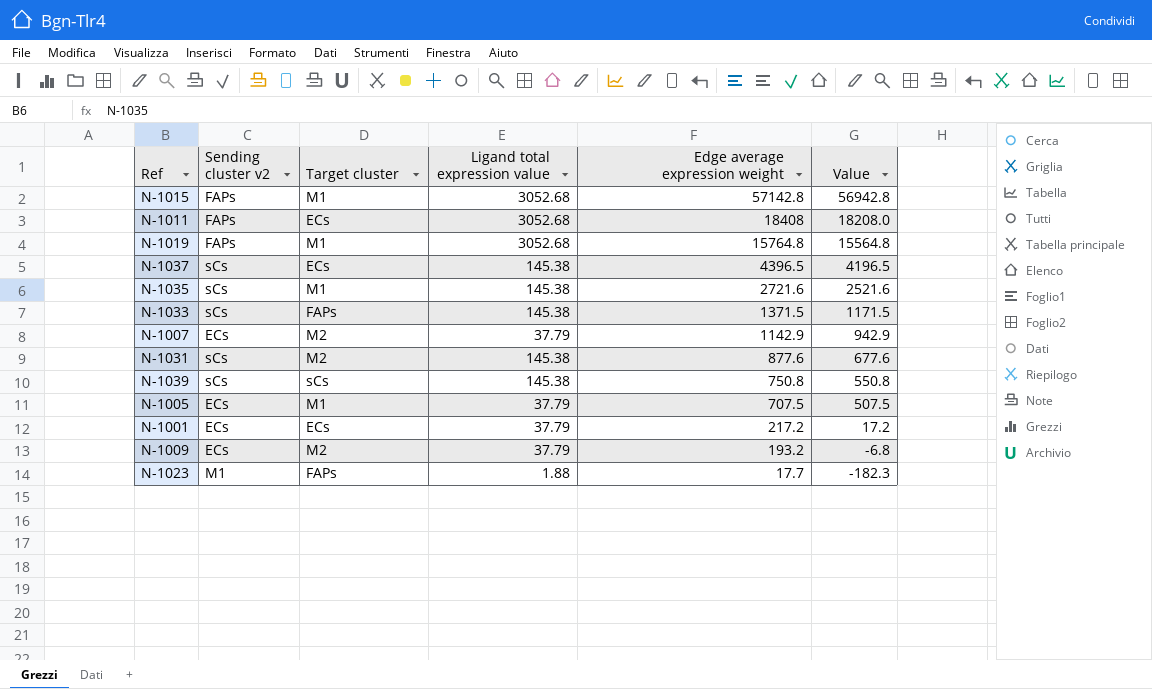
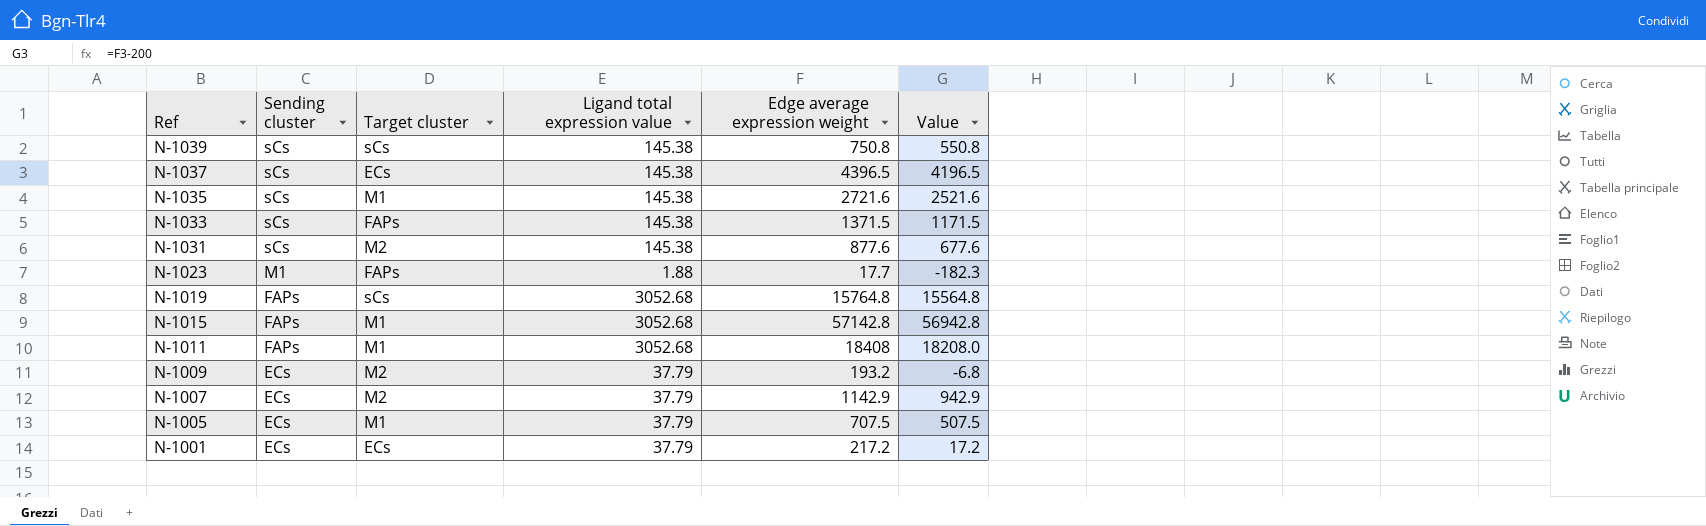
row order: Edge average expression weight descending -> Ref descending
column name: Sending cluster v2 -> Sending cluster
N-1019 | Target cluster: M1 -> sCs
N-1011 | Target cluster: ECs -> M1

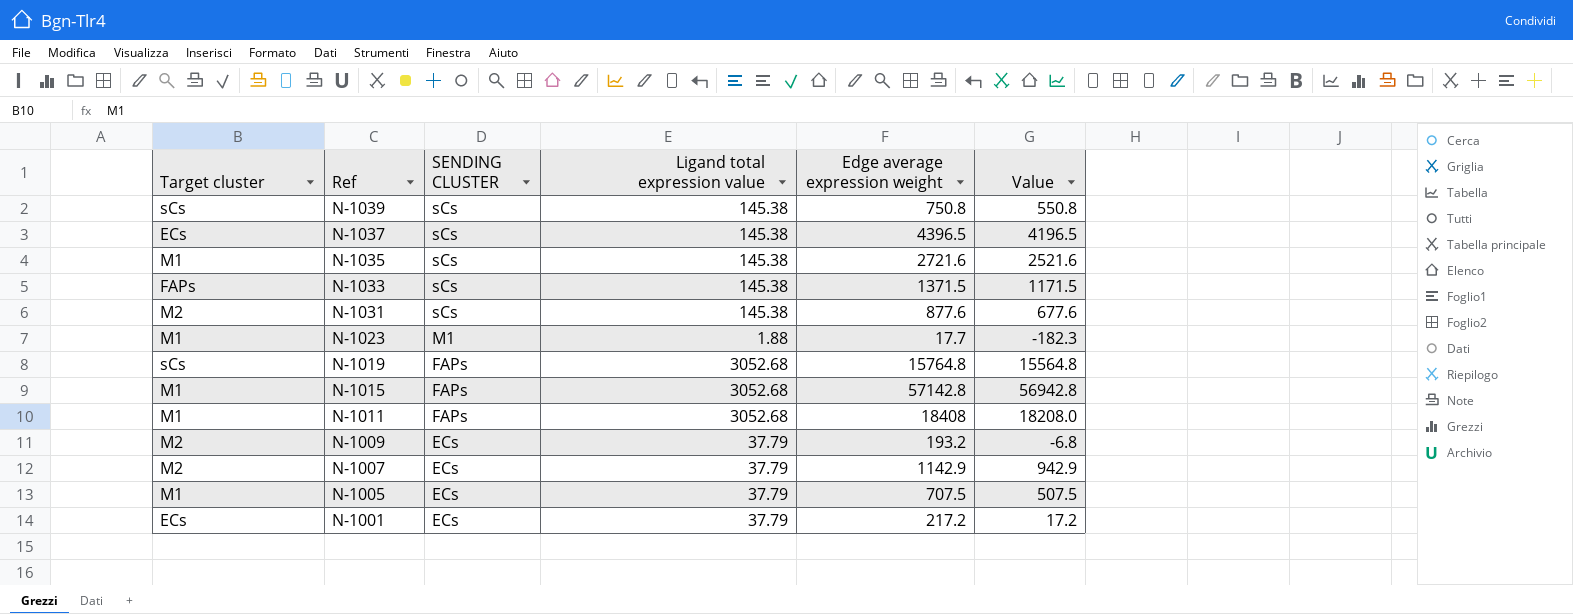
column Target cluster | position: 3 -> 1
column name: Sending cluster -> SENDING CLUSTER
N-1023 | Target cluster: FAPs -> M1

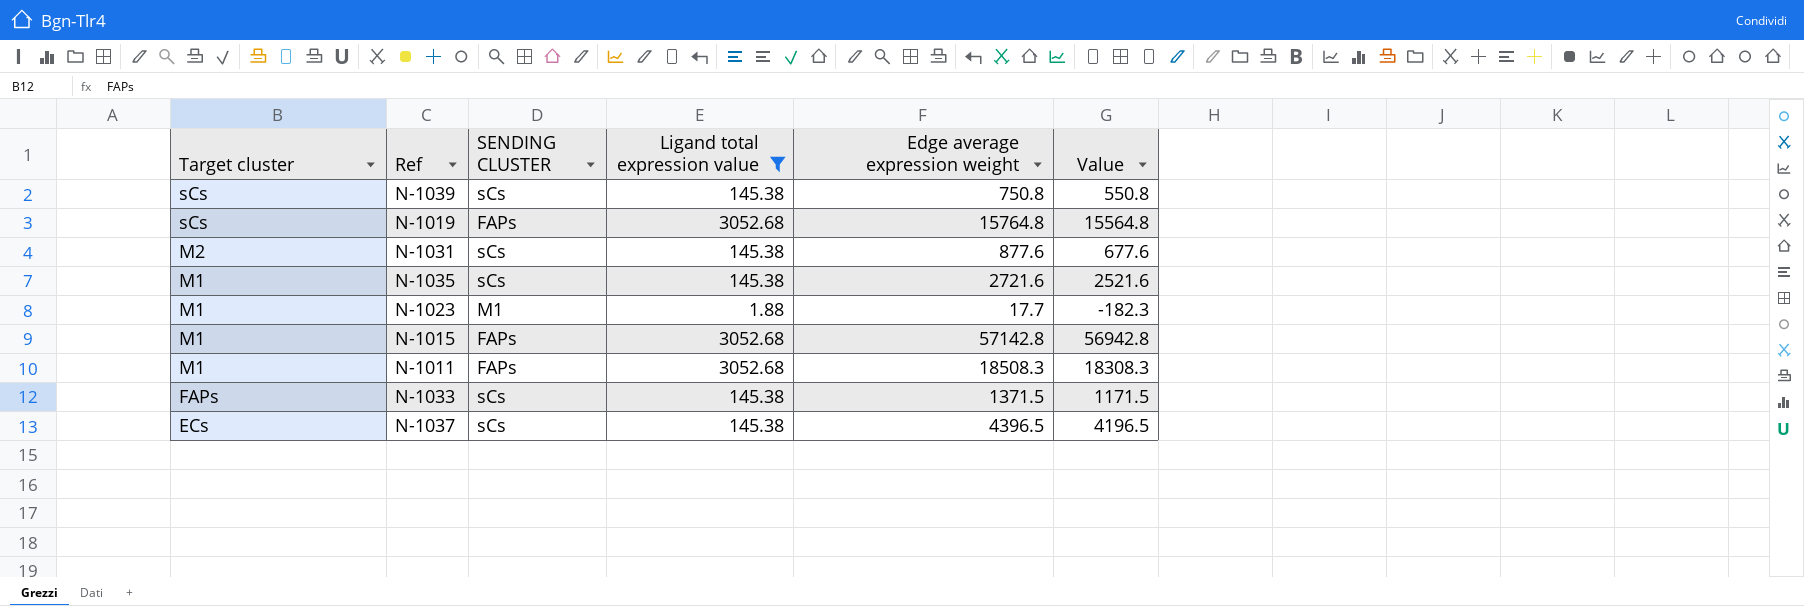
filter: none -> Ligand total expression value != 37.79
row order: Ref descending -> Target cluster descending
N-1011 | Edge average expression weight: 18408 -> 18508.3
N-1011 | Value: 18208.0 -> 18308.3

